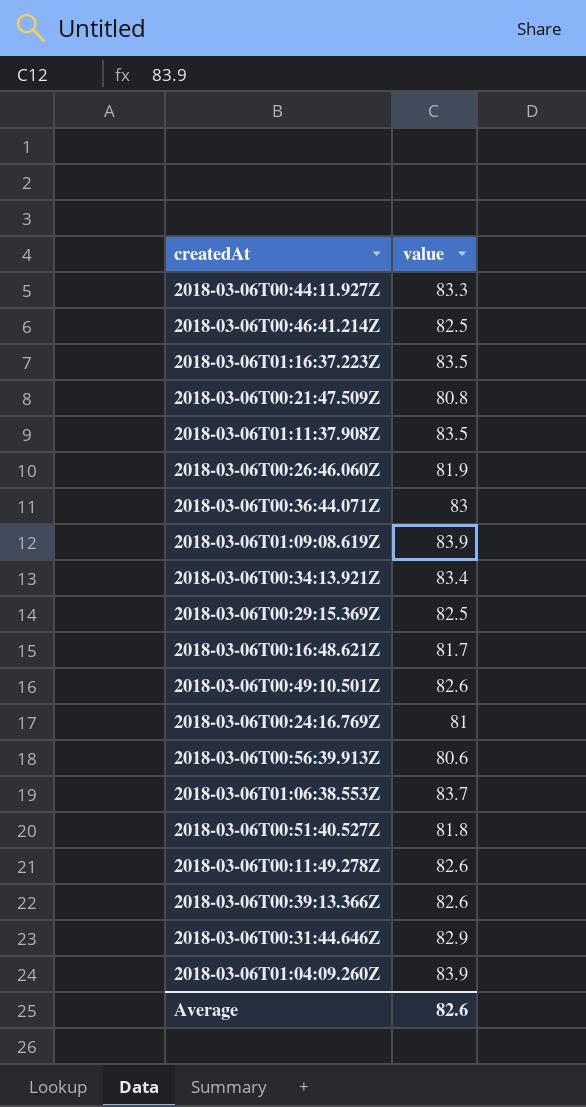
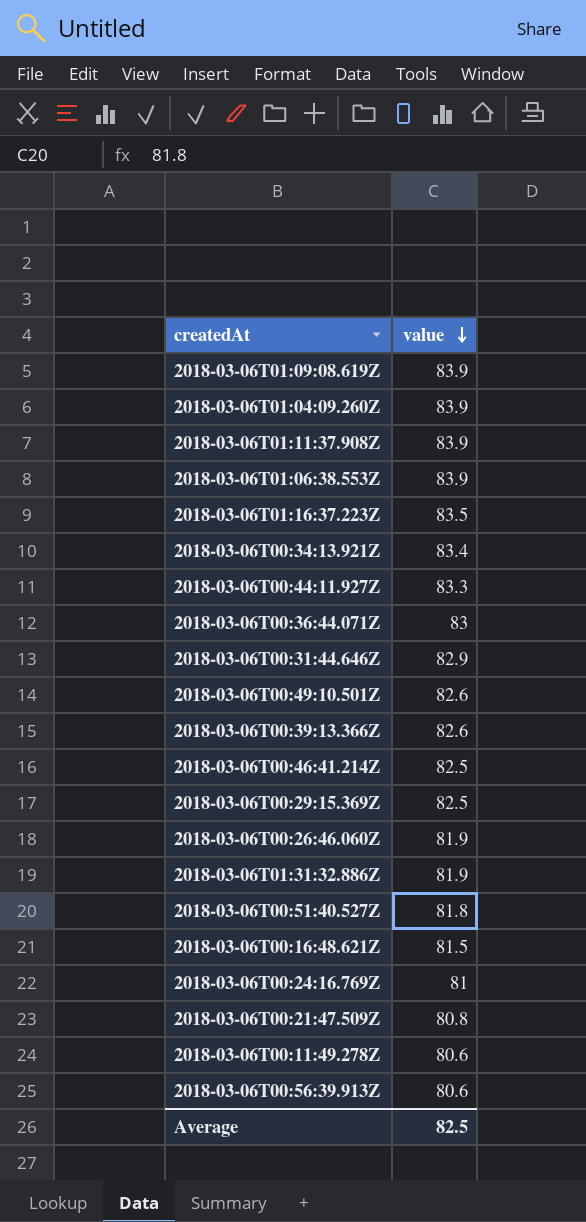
row order: none -> value descending
2018-03-06T01:11:37.908Z | value: 83.5 -> 83.9
2018-03-06T01:06:38.553Z | value: 83.7 -> 83.9
row 2018-03-06T01:31:32.886Z: none -> 81.9
2018-03-06T00:16:48.621Z | value: 81.7 -> 81.5
2018-03-06T00:11:49.278Z | value: 82.6 -> 80.6
Average | value: 82.6 -> 82.5

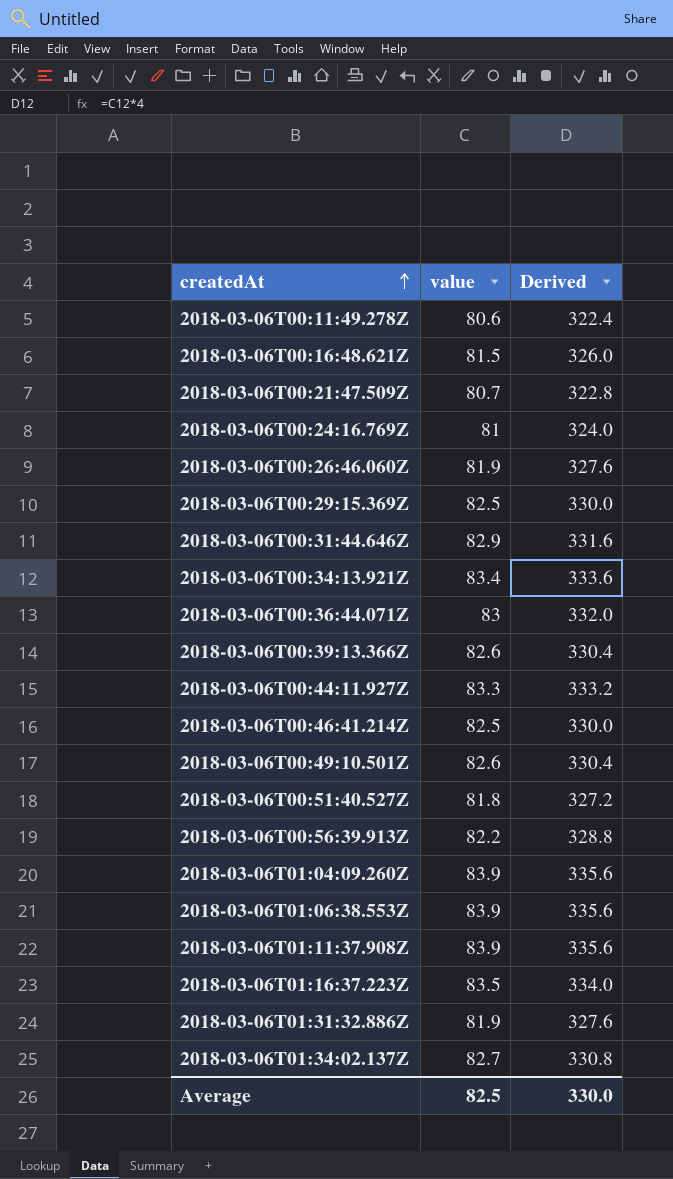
row order: value descending -> createdAt ascending
column Derived | formula: none -> [value] * 4
row 2018-03-06T01:09:08.619Z: 83.9 -> none
2018-03-06T00:21:47.509Z | value: 80.8 -> 80.7
2018-03-06T00:56:39.913Z | value: 80.6 -> 82.2
row 2018-03-06T01:34:02.137Z: none -> 82.7 | 330.8

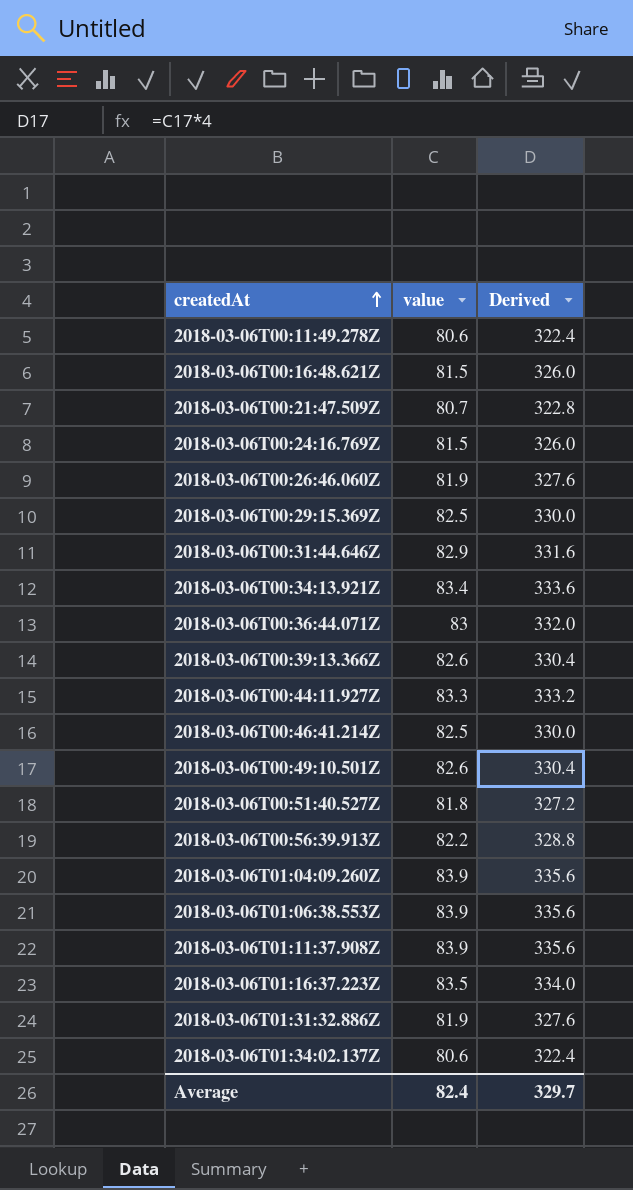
2018-03-06T00:24:16.769Z | value: 81 -> 81.5
2018-03-06T00:24:16.769Z | Derived: 324.0 -> 326.0
2018-03-06T01:34:02.137Z | value: 82.7 -> 80.6
2018-03-06T01:34:02.137Z | Derived: 330.8 -> 322.4
Average | value: 82.5 -> 82.4
Average | Derived: 330.0 -> 329.7

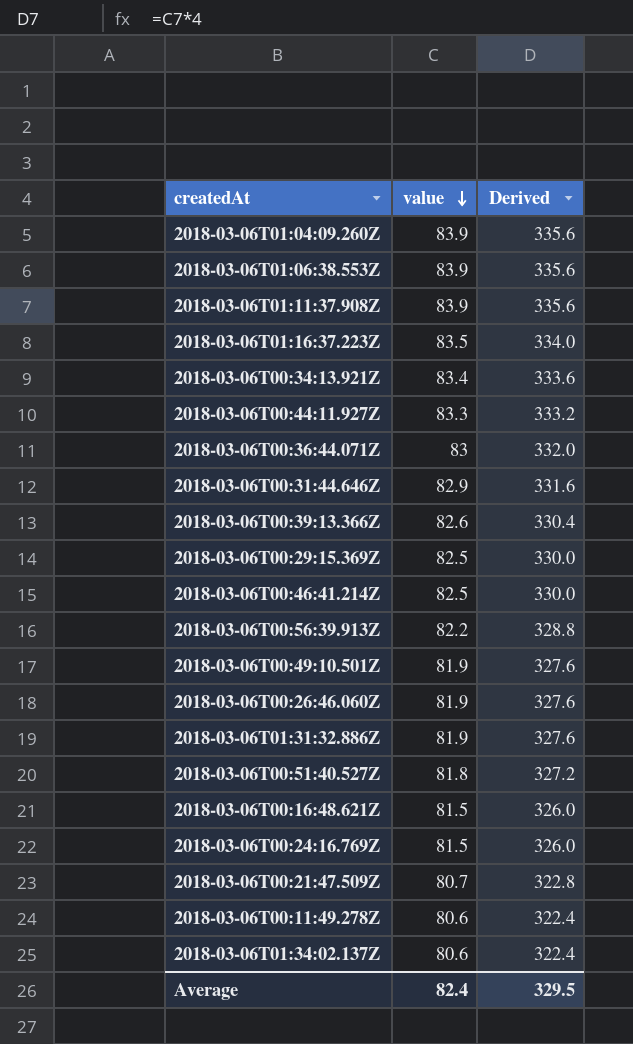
row order: createdAt ascending -> value descending
2018-03-06T00:49:10.501Z | value: 82.6 -> 81.9
2018-03-06T00:49:10.501Z | Derived: 330.4 -> 327.6
Average | Derived: 329.7 -> 329.5

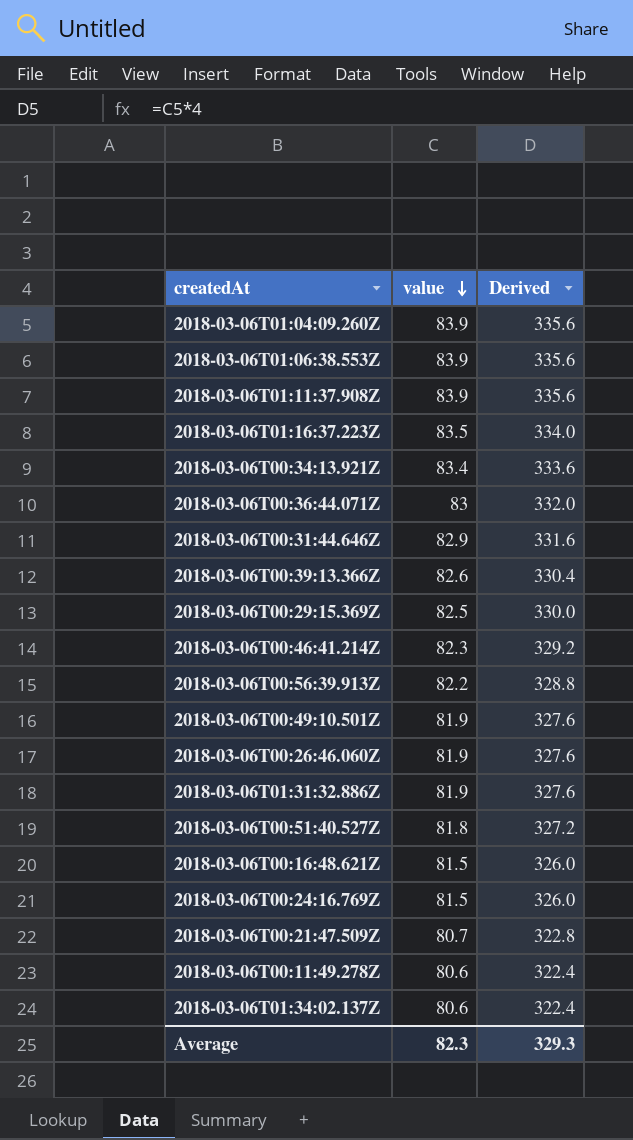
row 2018-03-06T00:44:11.927Z: 83.3 | 333.2 -> none
2018-03-06T00:46:41.214Z | value: 82.5 -> 82.3
2018-03-06T00:46:41.214Z | Derived: 330.0 -> 329.2
Average | value: 82.4 -> 82.3
Average | Derived: 329.5 -> 329.3

